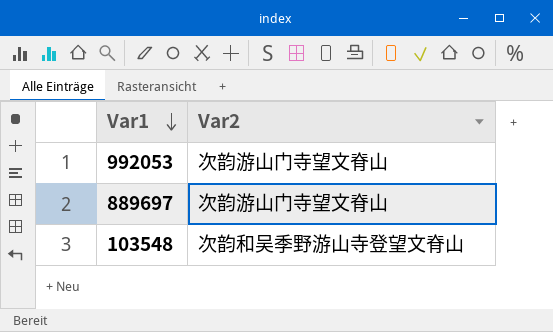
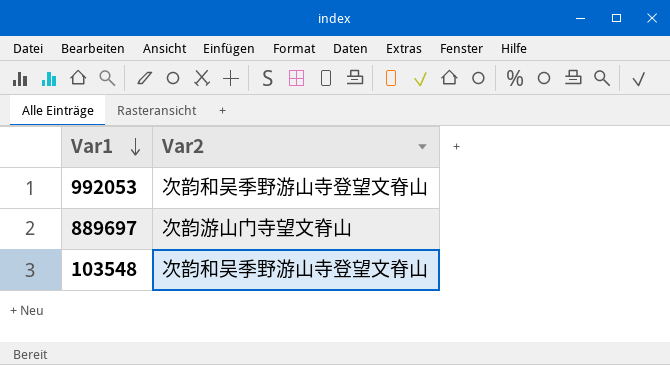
992053 | Var2: 次韵游山门寺望文脊山 -> 次韵和吴季野游山寺登望文脊山

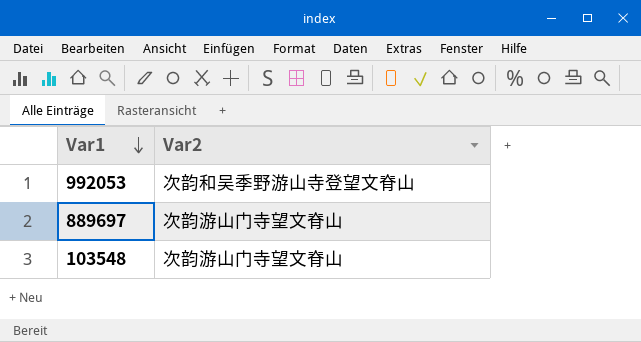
103548 | Var2: 次韵和吴季野游山寺登望文脊山 -> 次韵游山门寺望文脊山

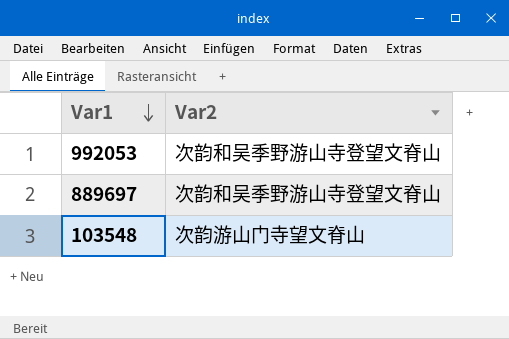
889697 | Var2: 次韵游山门寺望文脊山 -> 次韵和吴季野游山寺登望文脊山

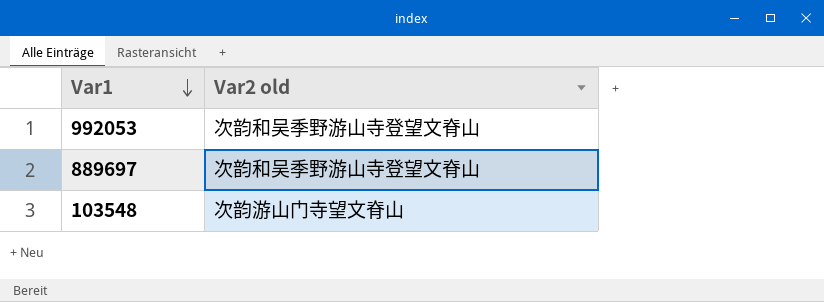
column name: Var2 -> Var2 old

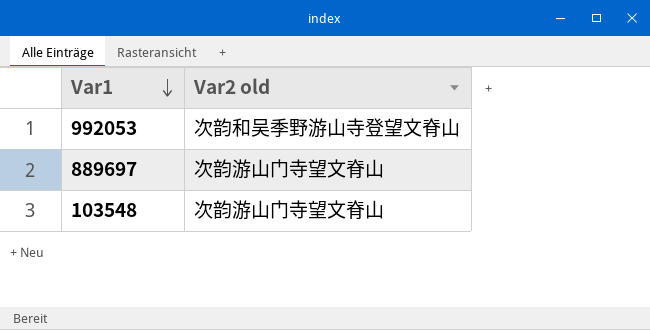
889697 | Var2 old: 次韵和吴季野游山寺登望文脊山 -> 次韵游山门寺望文脊山

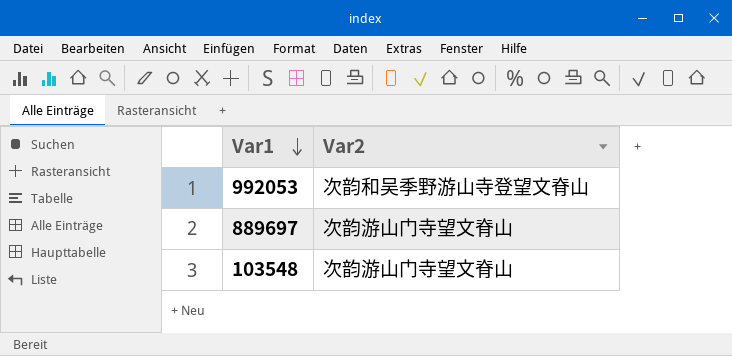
column name: Var2 old -> Var2

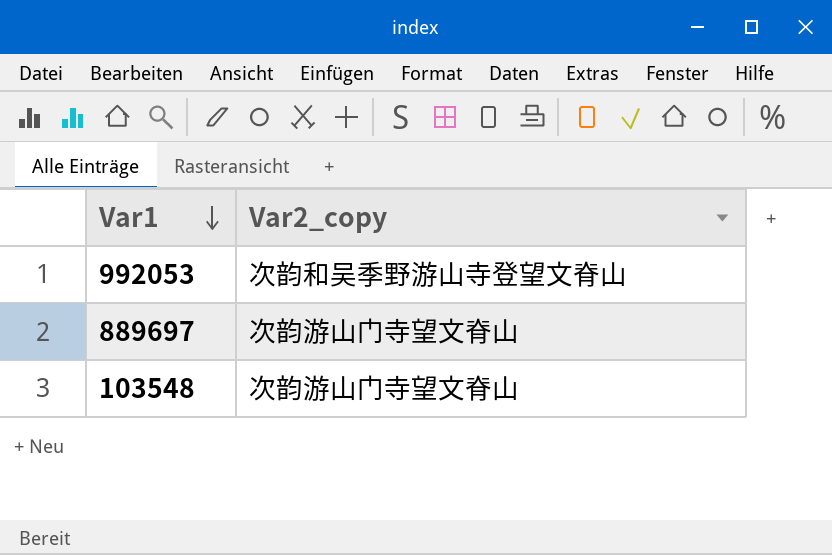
column name: Var2 -> Var2_copy

